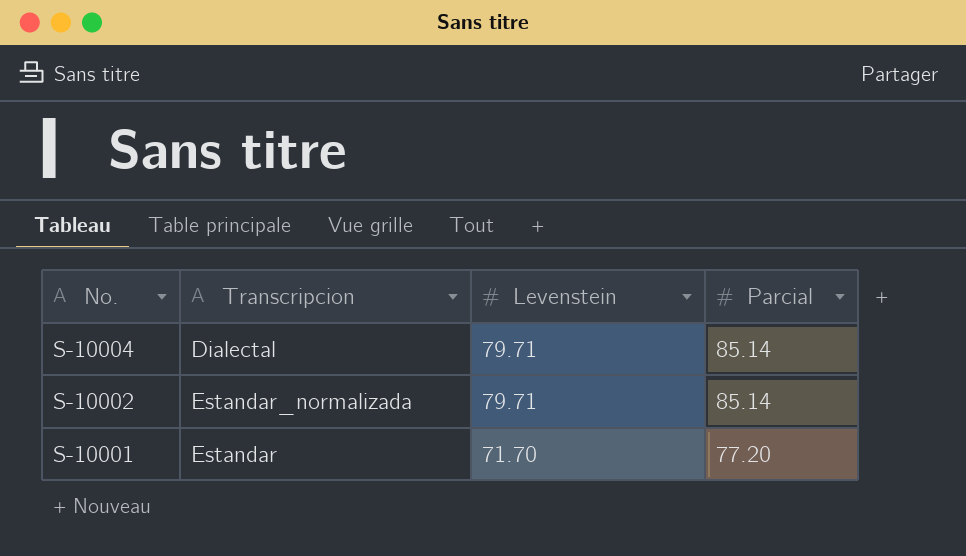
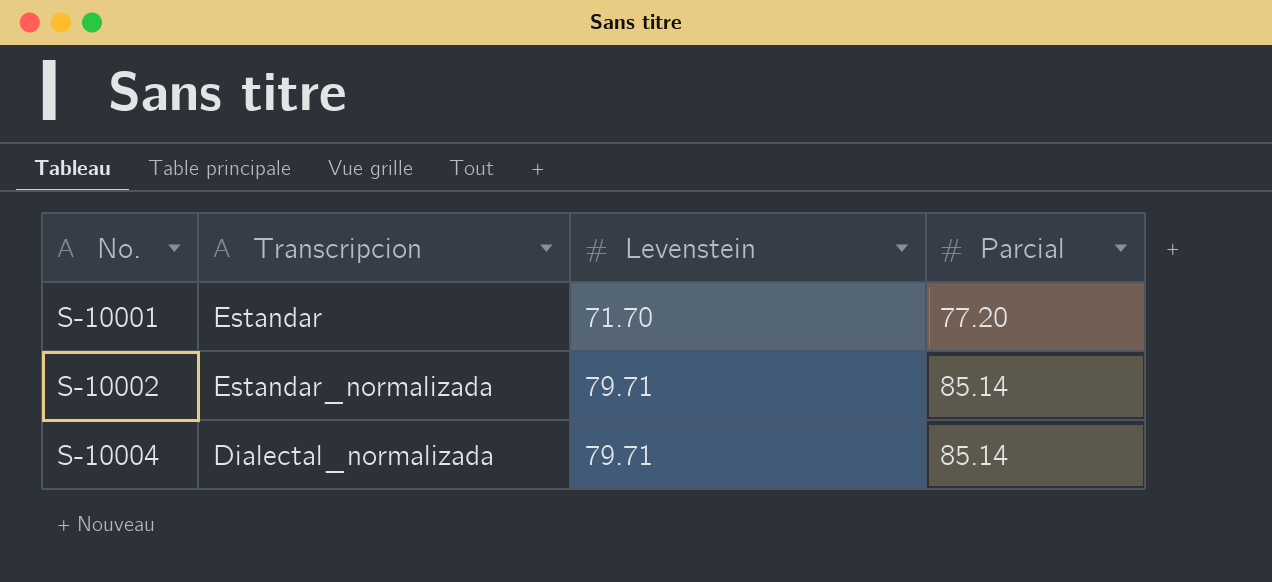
row order: No. descending -> No. ascending
S-10004 | Transcripcion: Dialectal -> Dialectal_normalizada

